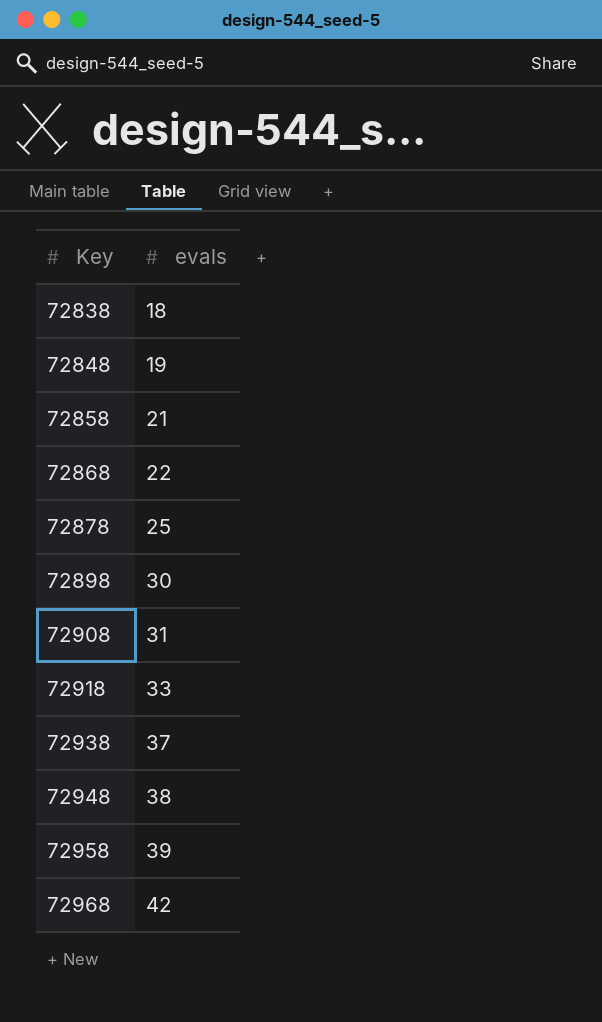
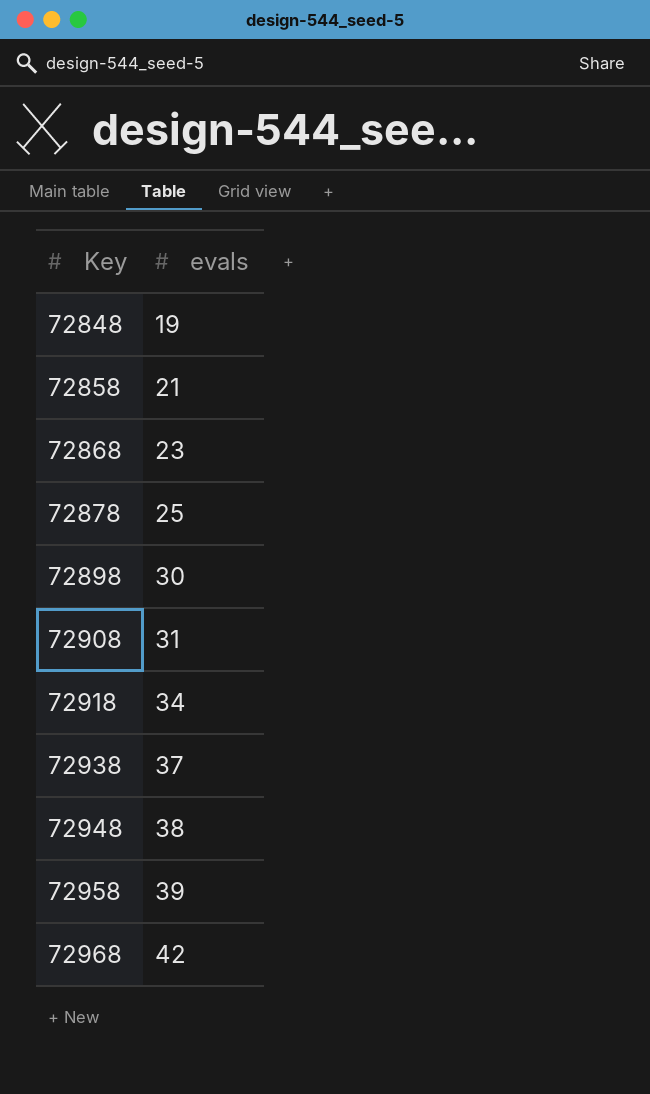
row 72838: 18 -> none
72868 | evals: 22 -> 23
72918 | evals: 33 -> 34

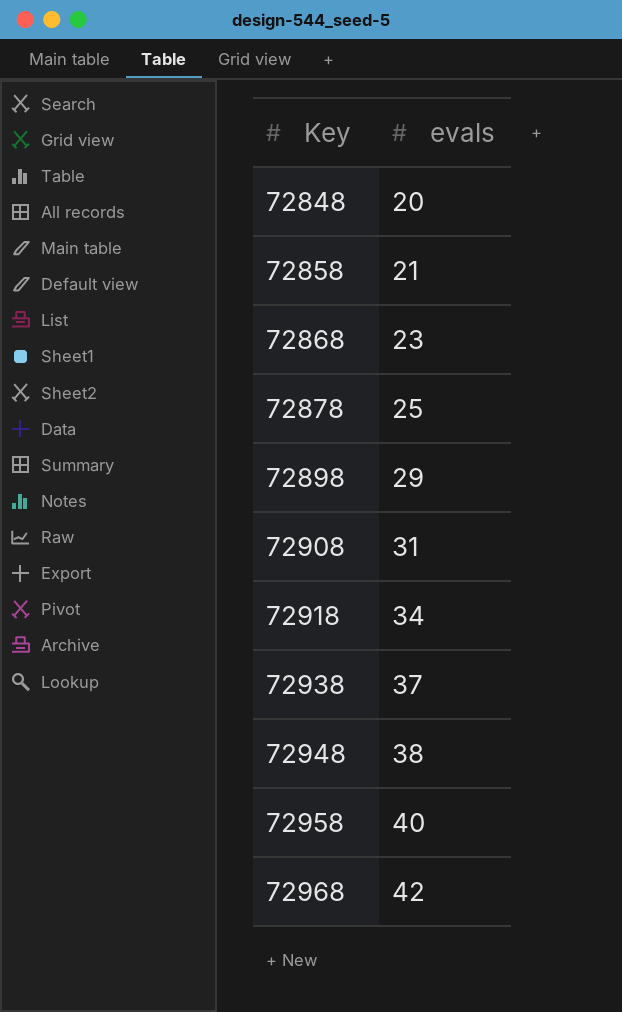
72848 | evals: 19 -> 20
72898 | evals: 30 -> 29
72958 | evals: 39 -> 40

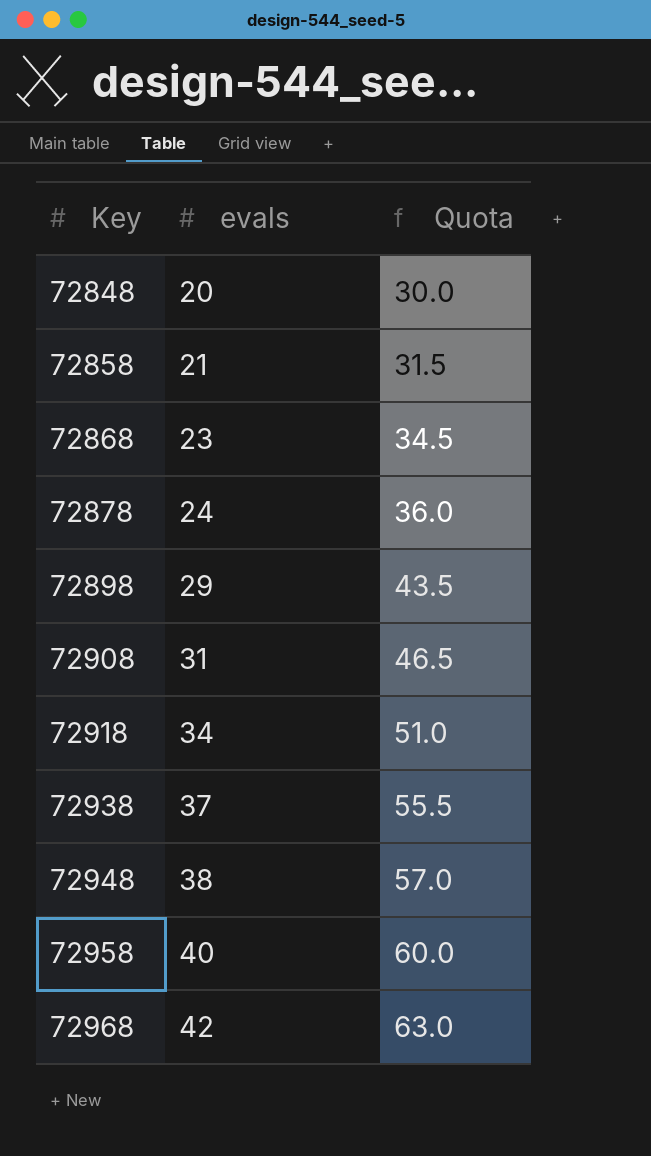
column Quota | formula: none -> [evals] * 1.5
72878 | evals: 25 -> 24

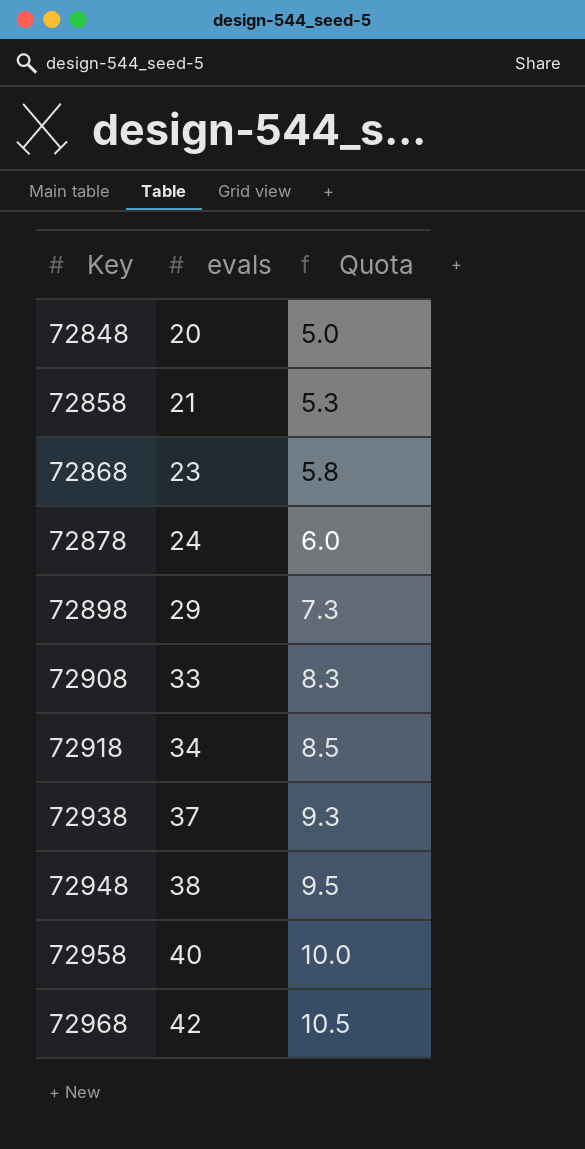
column Quota | formula: [evals] * 1.5 -> [evals] * 0.25
72908 | evals: 31 -> 33

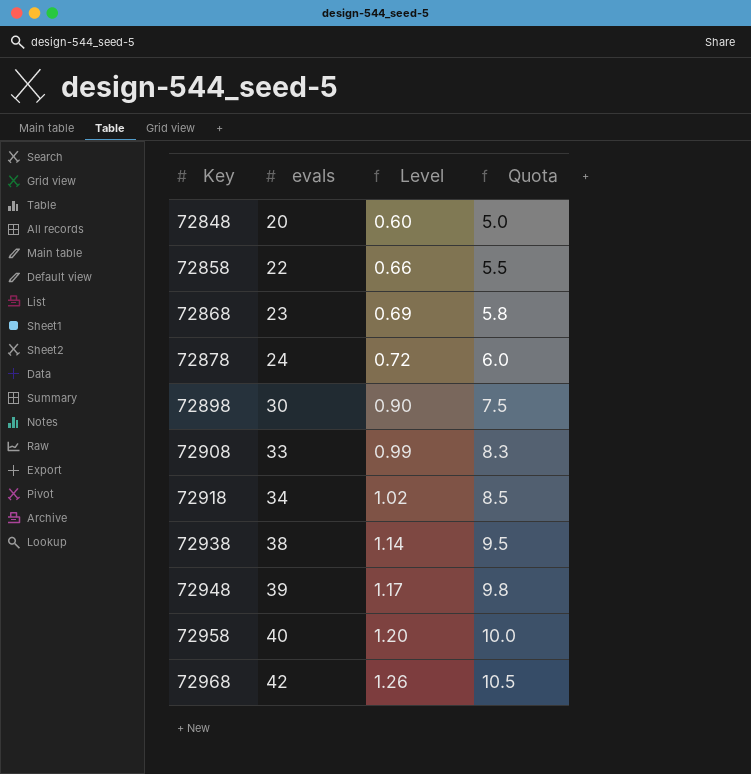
column Level | formula: none -> [evals] * 0.03
72858 | evals: 21 -> 22
72858 | Quota: 5.3 -> 5.5
72898 | evals: 29 -> 30
72898 | Quota: 7.3 -> 7.5
72938 | evals: 37 -> 38
72938 | Quota: 9.3 -> 9.5
72948 | evals: 38 -> 39
72948 | Quota: 9.5 -> 9.8

